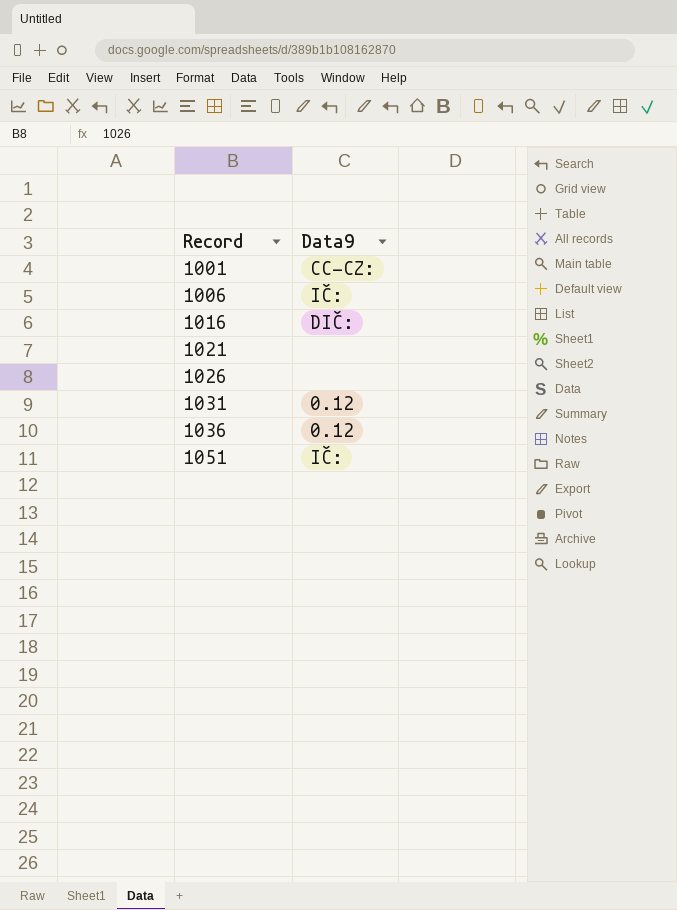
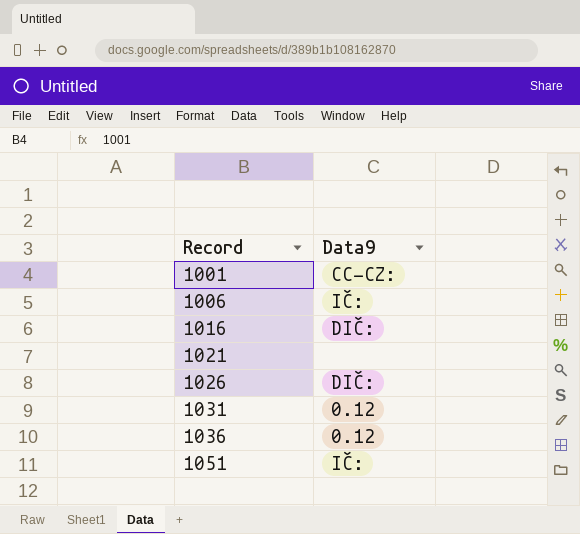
1026 | Data9: none -> DIČ:

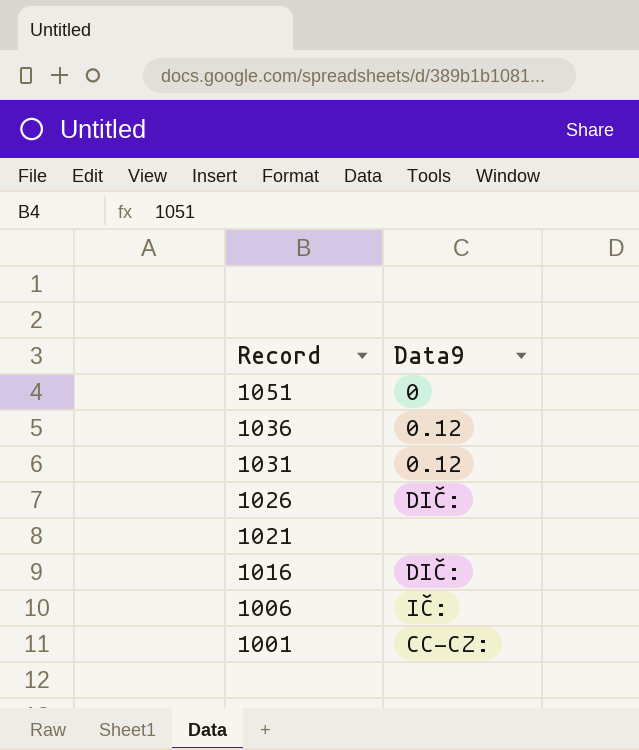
row order: Record ascending -> Record descending
1051 | Data9: IČ: -> 0

